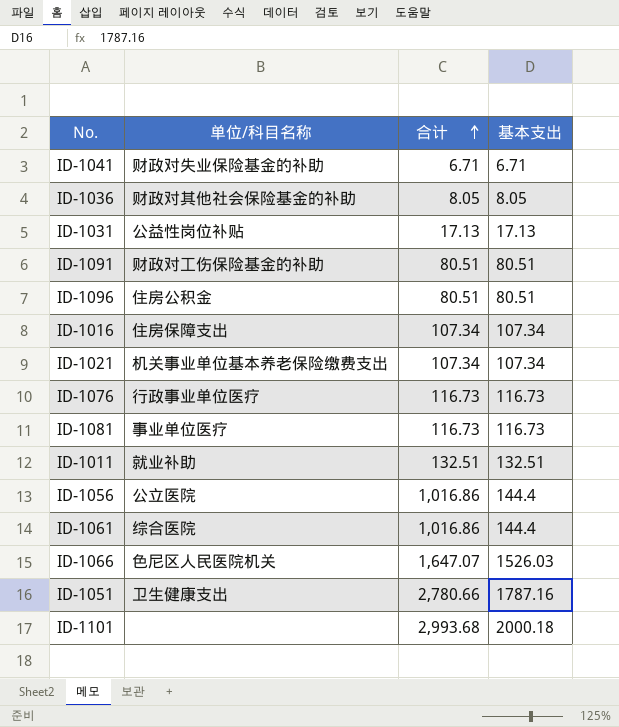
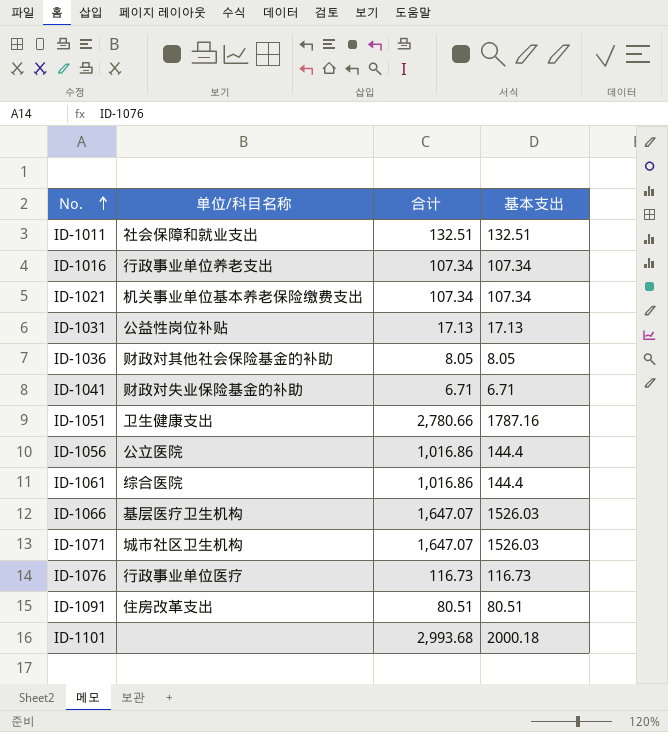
row order: 合计 ascending -> No. ascending
row ID-1096: 住房公积金 | 80.51 | 80.51 -> none
row ID-1081: 事业单位医疗 | 116.73 | 116.73 -> none
ID-1011 | 单位/科目名称: 就业补助 -> 社会保障和就业支出
ID-1016 | 单位/科目名称: 住房保障支出 -> 行政事业单位养老支出
ID-1066 | 单位/科目名称: 色尼区人民医院机关 -> 基层医疗卫生机构
row ID-1071: none -> 城市社区卫生机构 | 1,647.07 | 1526.03
ID-1091 | 单位/科目名称: 财政对工伤保险基金的补助 -> 住房改革支出

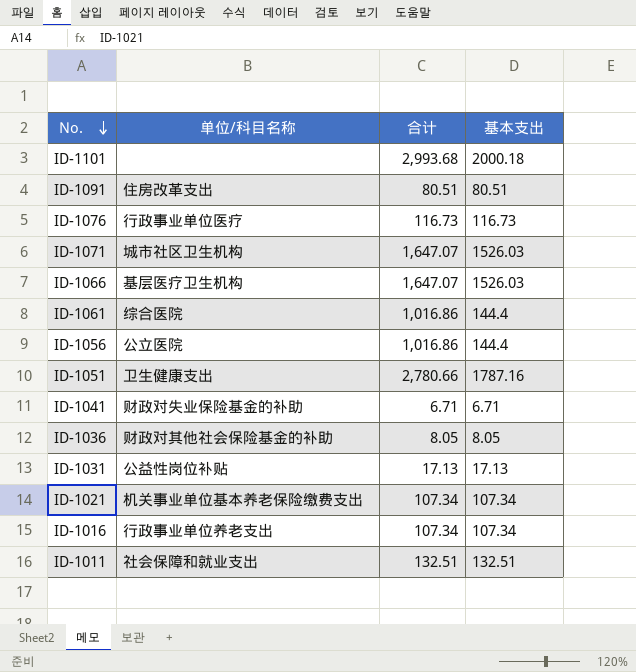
row order: No. ascending -> No. descending

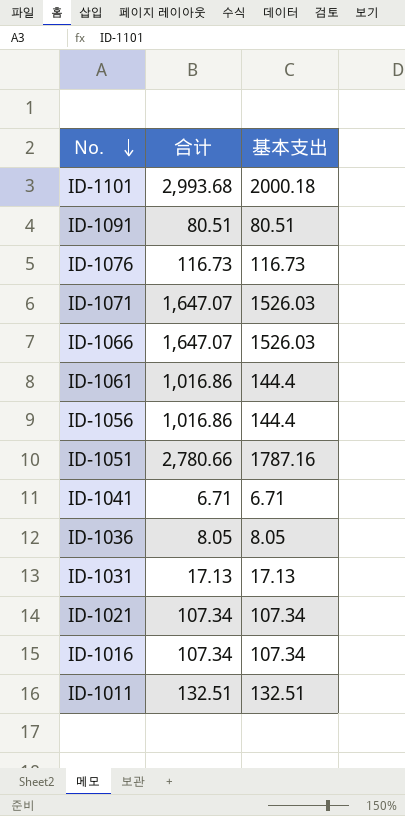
column 单位/科目名称 | position: 2 -> none

